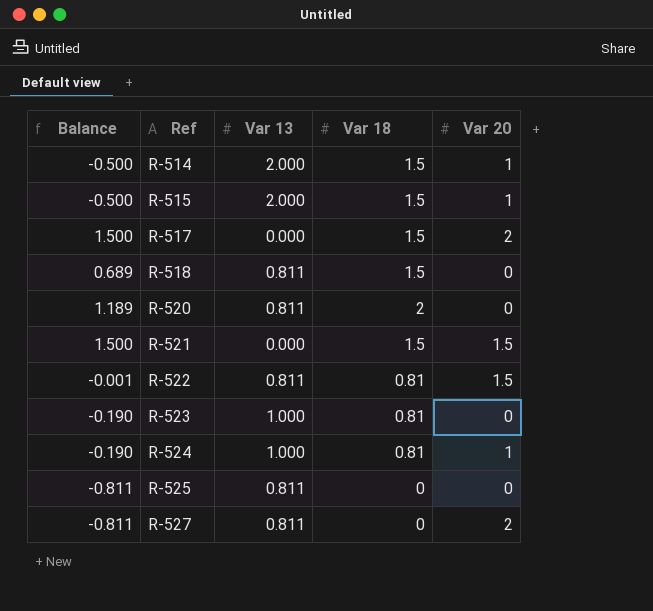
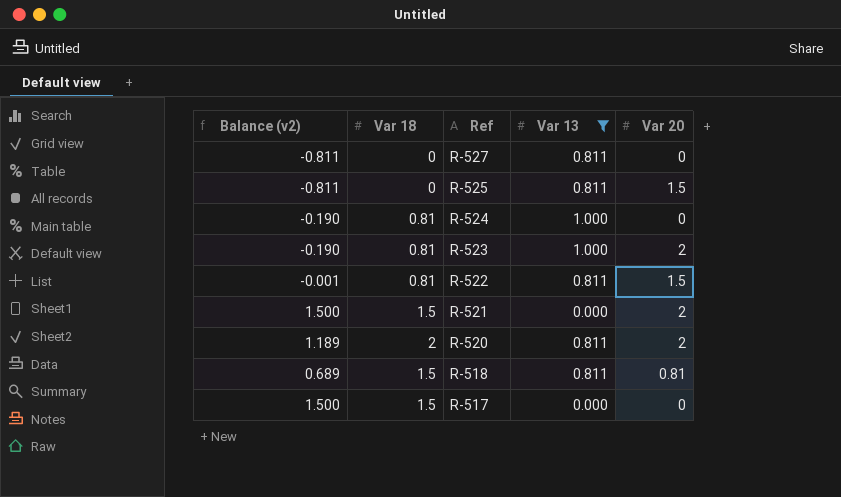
filter: none -> Var 13 != 2.000
row order: Ref ascending -> Ref descending
column name: Balance -> Balance (v2)
column Var 18 | position: 4 -> 2
R-527 | Var 20: 2 -> 0
R-525 | Var 20: 0 -> 1.5
R-524 | Var 20: 1 -> 0
R-523 | Var 20: 0 -> 2
R-521 | Var 20: 1.5 -> 2
R-520 | Var 20: 0 -> 2
R-518 | Var 20: 0 -> 0.81
R-517 | Var 20: 2 -> 0

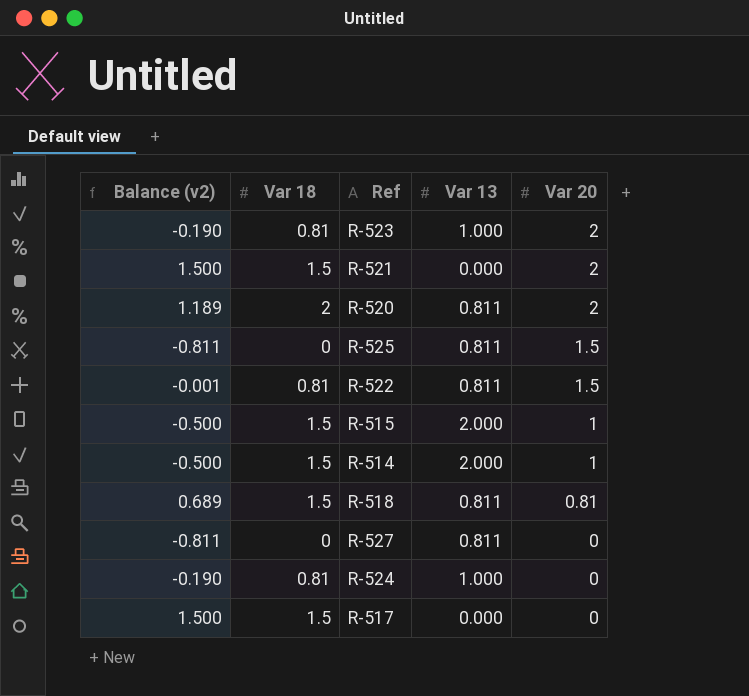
filter: Var 13 != 2.000 -> none
row order: Ref descending -> Var 20 descending

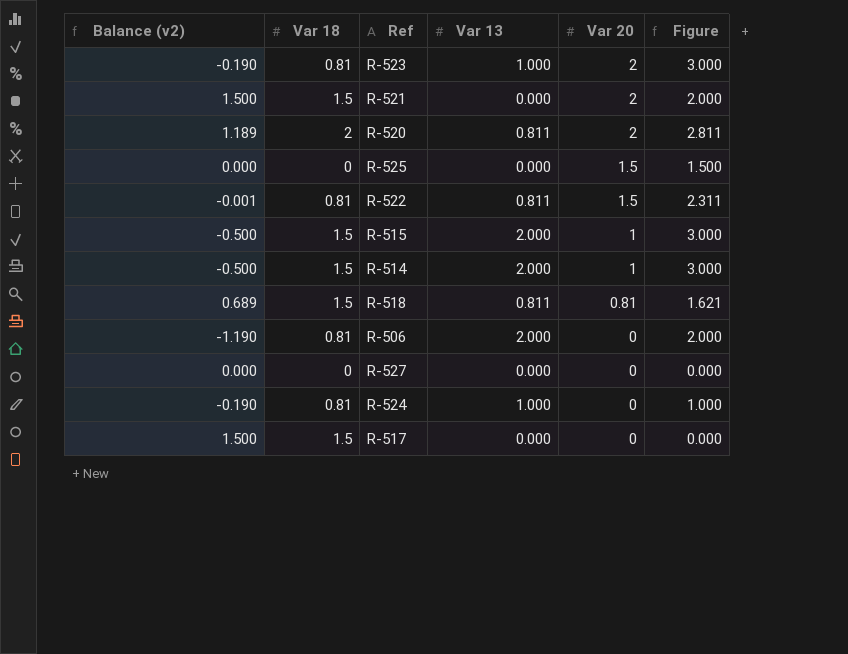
column Figure | formula: none -> [Var 13] + [Var 20]
R-525 | Balance (v2): -0.811 -> 0.000
R-525 | Var 13: 0.811 -> 0.000
row R-506: none -> -1.190 | 0.81 | 2.000 | 0 | 2.000
R-527 | Balance (v2): -0.811 -> 0.000
R-527 | Var 13: 0.811 -> 0.000

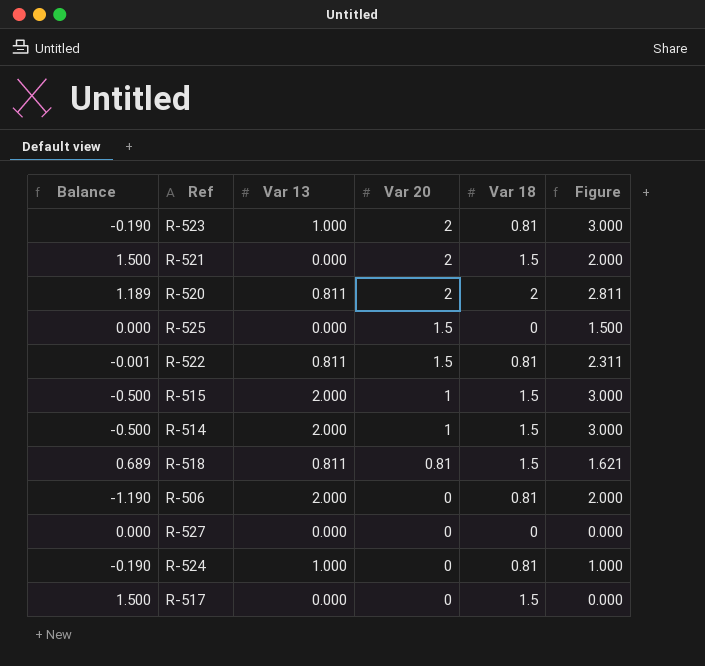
column name: Balance (v2) -> Balance
column Var 18 | position: 2 -> 5

